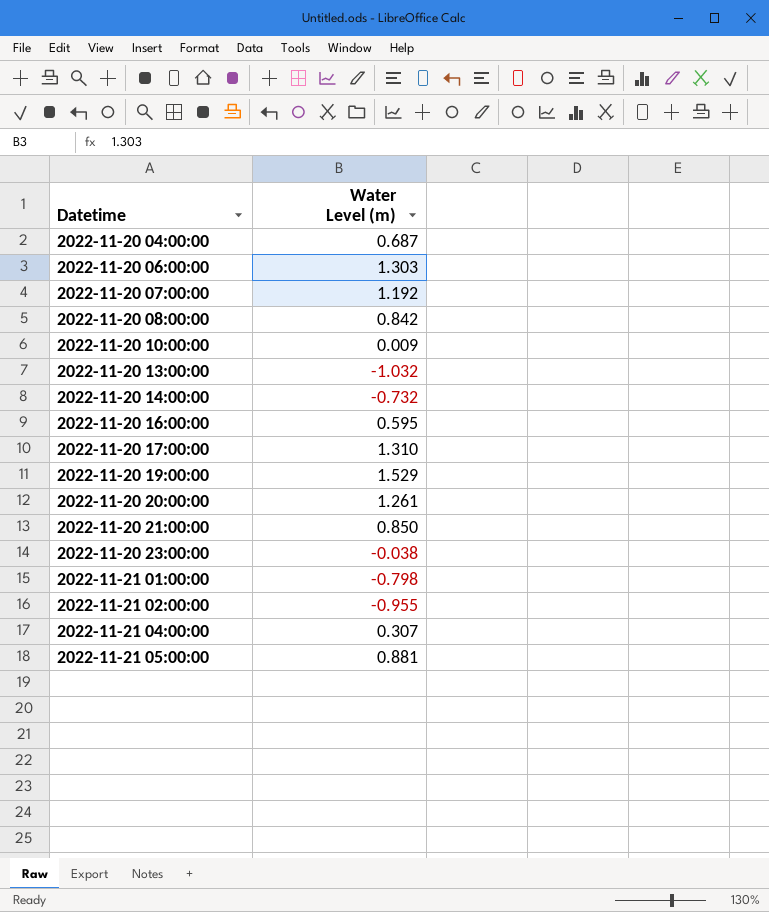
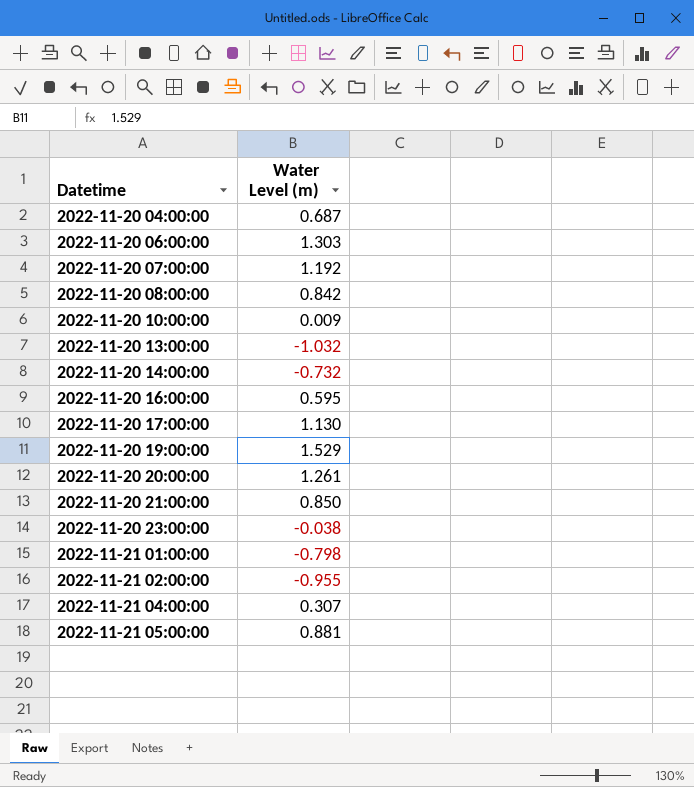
2022-11-20 17:00:00 | Water Level (m): 1.310 -> 1.130

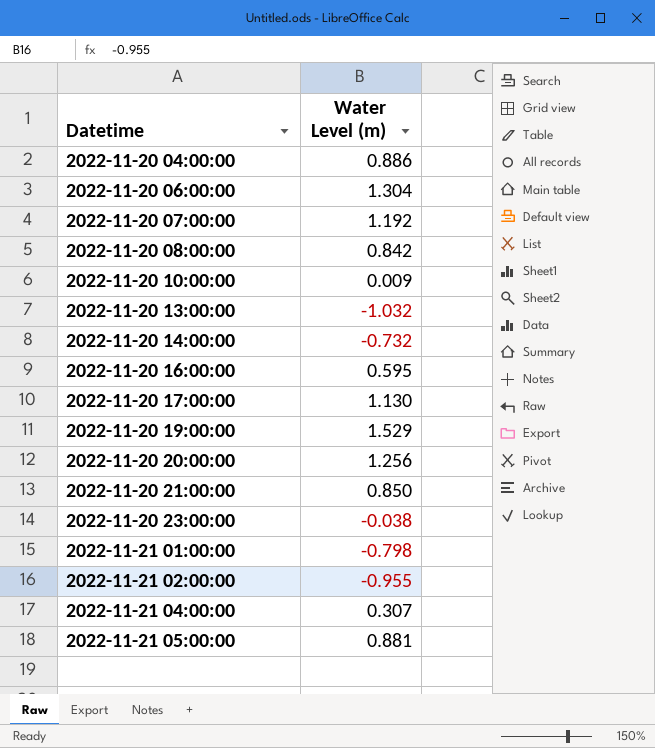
2022-11-20 04:00:00 | Water Level (m): 0.687 -> 0.886
2022-11-20 06:00:00 | Water Level (m): 1.303 -> 1.304
2022-11-20 20:00:00 | Water Level (m): 1.261 -> 1.256

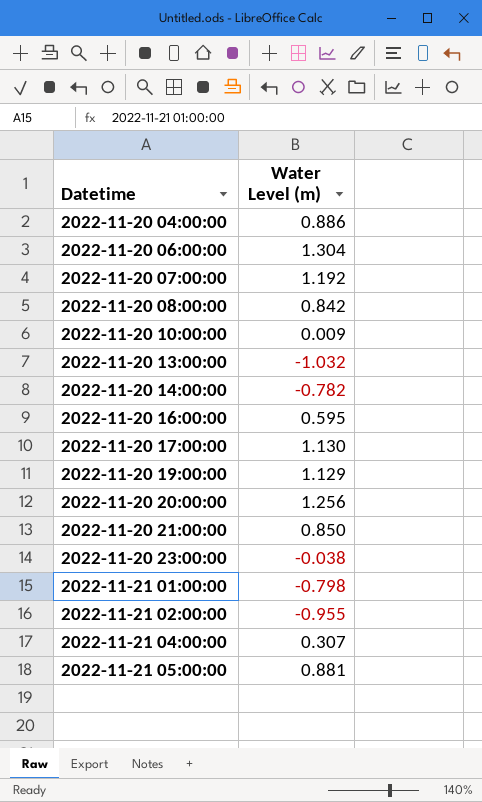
2022-11-20 14:00:00 | Water Level (m): -0.732 -> -0.782
2022-11-20 19:00:00 | Water Level (m): 1.529 -> 1.129

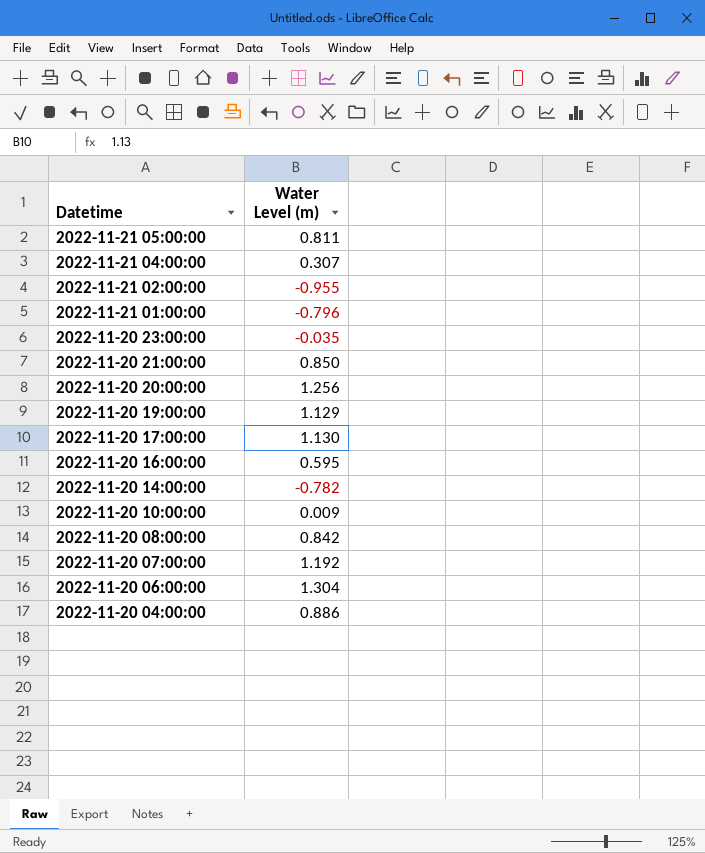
row order: Datetime ascending -> Datetime descending
row 2022-11-20 13:00:00: -1.032 -> none
2022-11-21 05:00:00 | Water Level (m): 0.881 -> 0.811
2022-11-21 01:00:00 | Water Level (m): -0.798 -> -0.796
2022-11-20 23:00:00 | Water Level (m): -0.038 -> -0.035

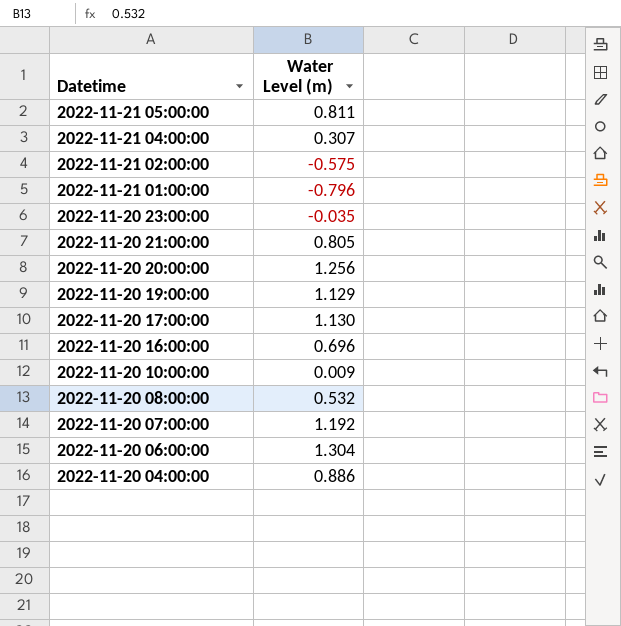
row 2022-11-20 14:00:00: -0.782 -> none
2022-11-21 02:00:00 | Water Level (m): -0.955 -> -0.575
2022-11-20 21:00:00 | Water Level (m): 0.850 -> 0.805
2022-11-20 16:00:00 | Water Level (m): 0.595 -> 0.696
2022-11-20 08:00:00 | Water Level (m): 0.842 -> 0.532

